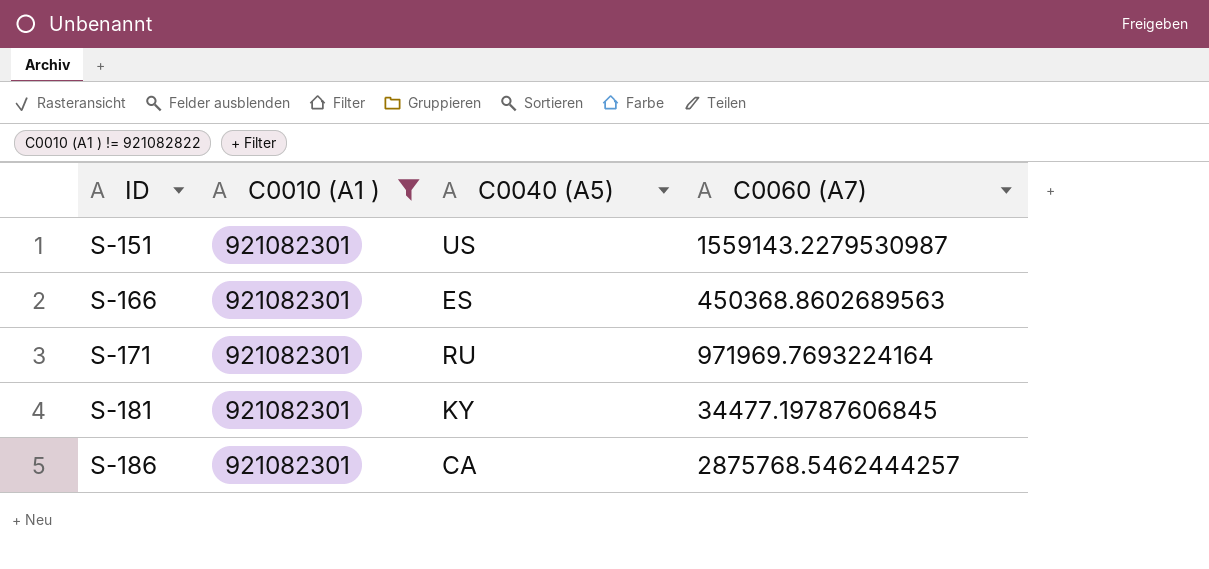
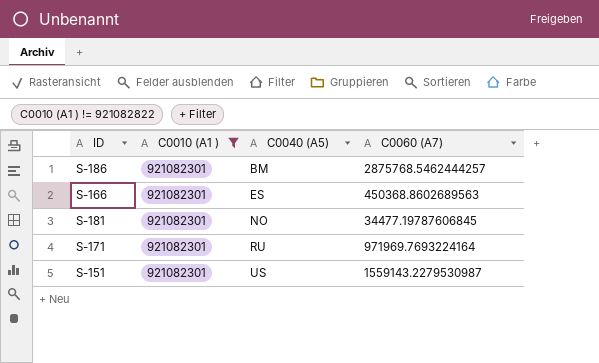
row order: ID ascending -> C0040 (A5) ascending
S-186 | C0040 (A5): CA -> BM
S-181 | C0040 (A5): KY -> NO

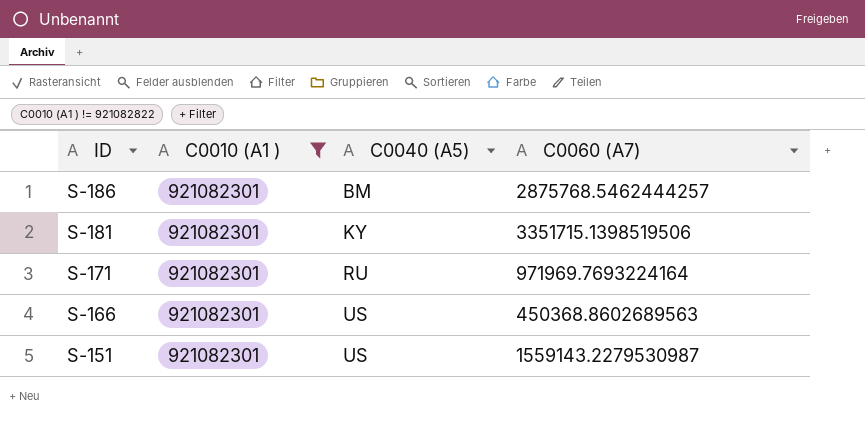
row order: C0040 (A5) ascending -> ID descending
S-181 | C0040 (A5): NO -> KY
S-181 | C0060 (A7): 34477.19787606845 -> 3351715.1398519506
S-166 | C0040 (A5): ES -> US

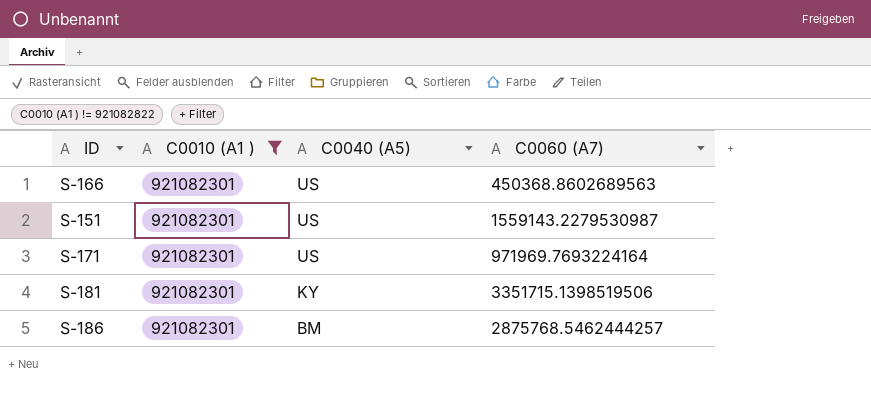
row order: ID descending -> C0040 (A5) descending
S-171 | C0040 (A5): RU -> US

